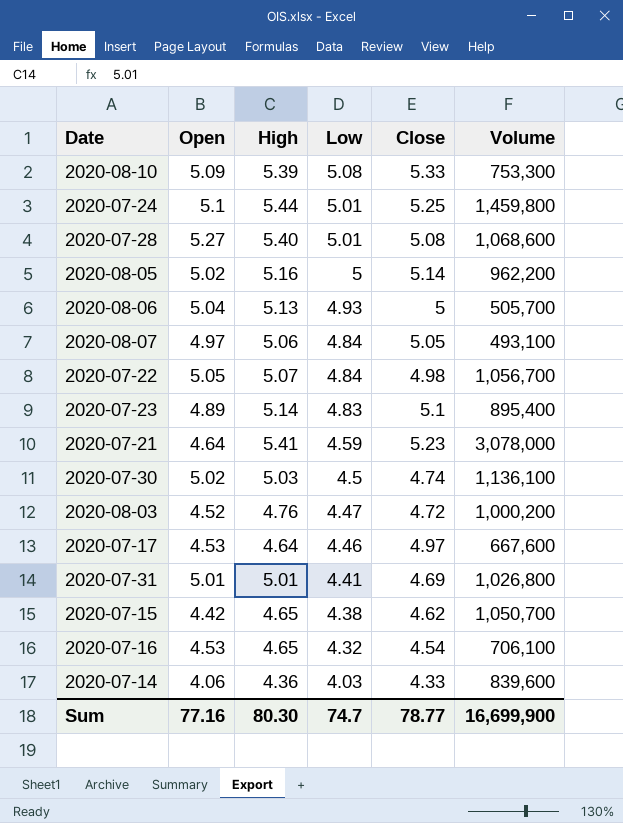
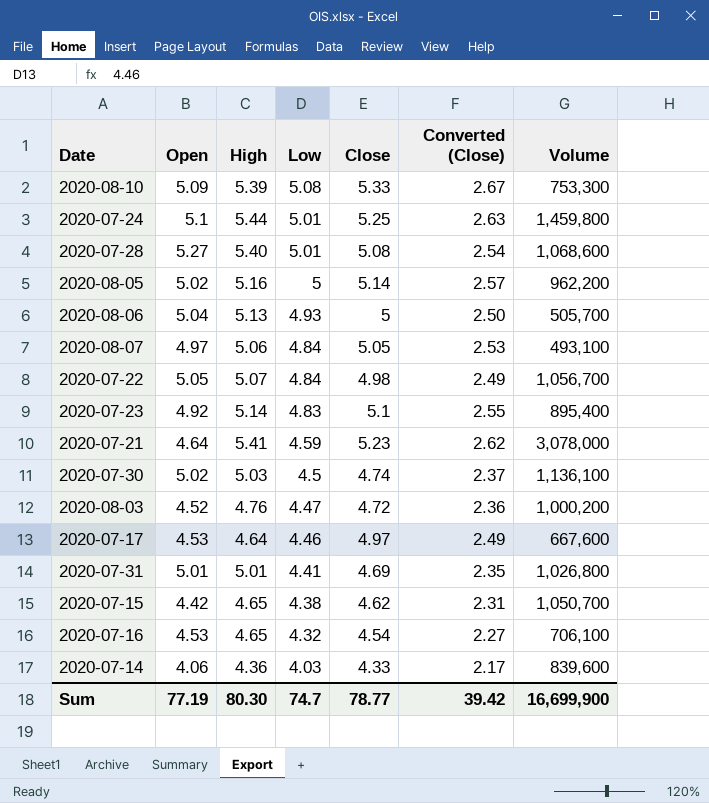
column Converted (Close) | formula: none -> [Close] * 0.5
2020-07-23 | Open: 4.89 -> 4.92
Sum | Open: 77.16 -> 77.19

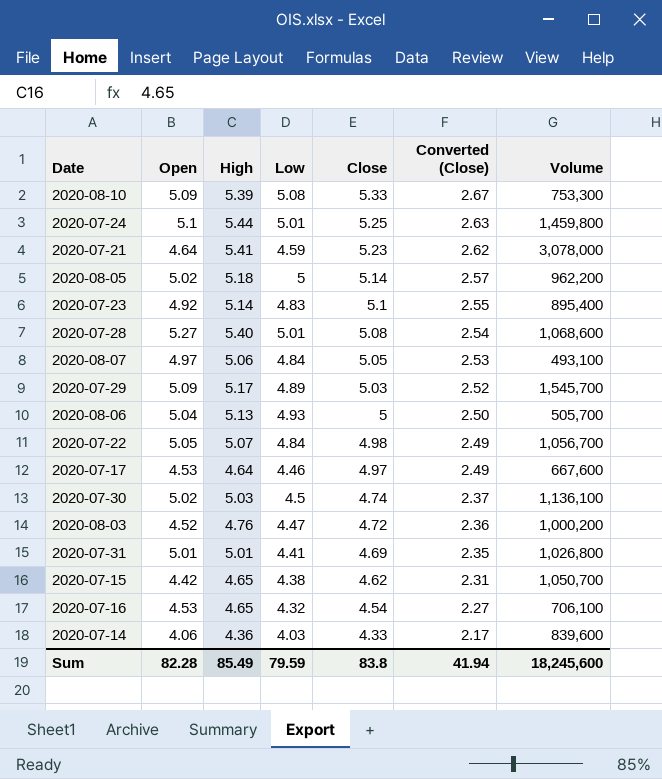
row order: Low descending -> Close descending
2020-08-05 | High: 5.16 -> 5.18
row 2020-07-29: none -> 5.09 | 5.17 | 4.89 | 5.03 | 2.52 | 1,545,700
Sum | Open: 77.19 -> 82.28
Sum | High: 80.30 -> 85.49
Sum | Low: 74.7 -> 79.59
Sum | Close: 78.77 -> 83.8
Sum | Converted (Close): 39.42 -> 41.94
Sum | Volume: 16,699,900 -> 18,245,600

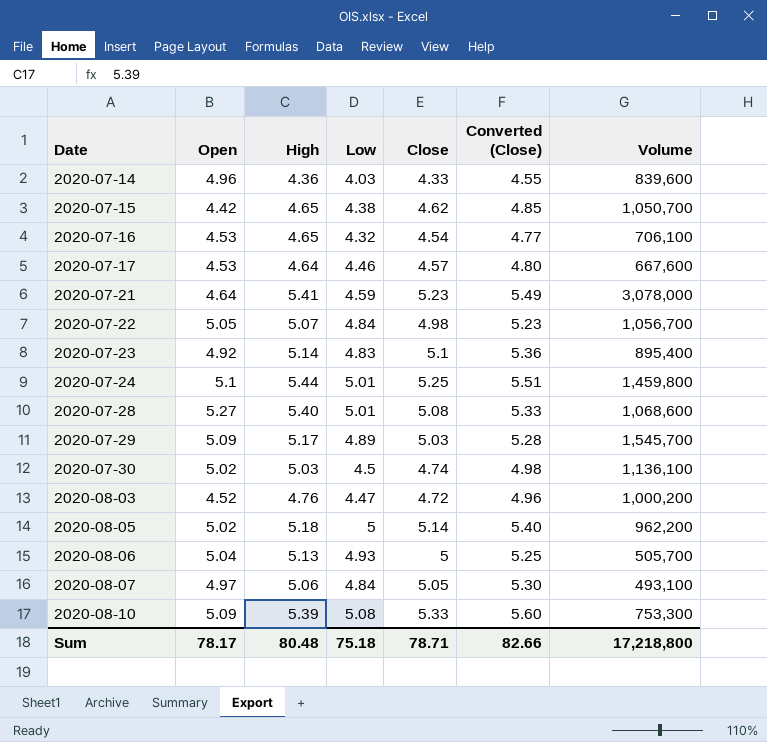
row order: Close descending -> Date ascending
column Converted (Close) | formula: [Close] * 0.5 -> [Close] * 1.05
row 2020-07-31: 5.01 | 5.01 | 4.41 | 4.69 | 2.35 | 1,026,800 -> none
2020-07-14 | Open: 4.06 -> 4.96
2020-07-17 | Close: 4.97 -> 4.57
Sum | Open: 82.28 -> 78.17
Sum | High: 85.49 -> 80.48
Sum | Low: 79.59 -> 75.18
Sum | Close: 83.8 -> 78.71
Sum | Converted (Close): 41.94 -> 82.66
Sum | Volume: 18,245,600 -> 17,218,800

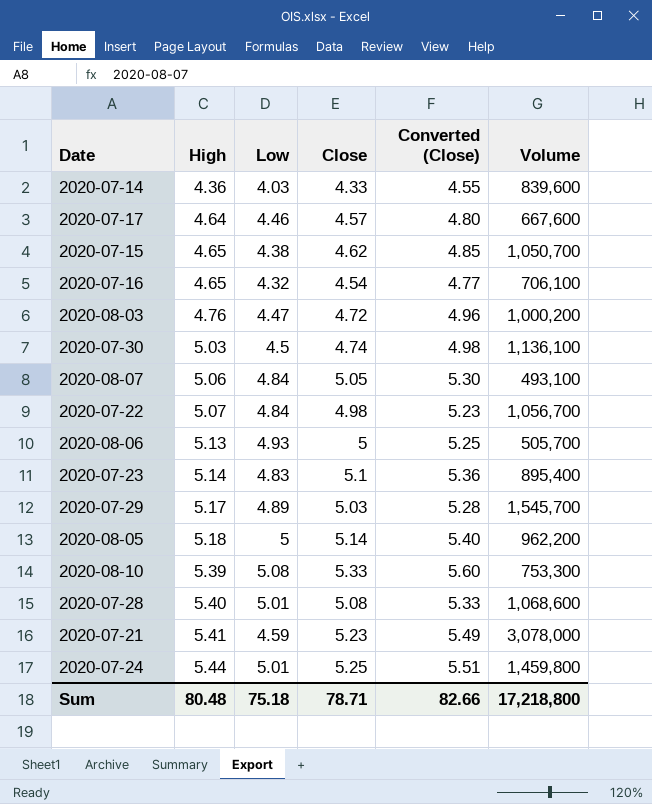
row order: Date ascending -> High ascending
column Open | position: 2 -> none

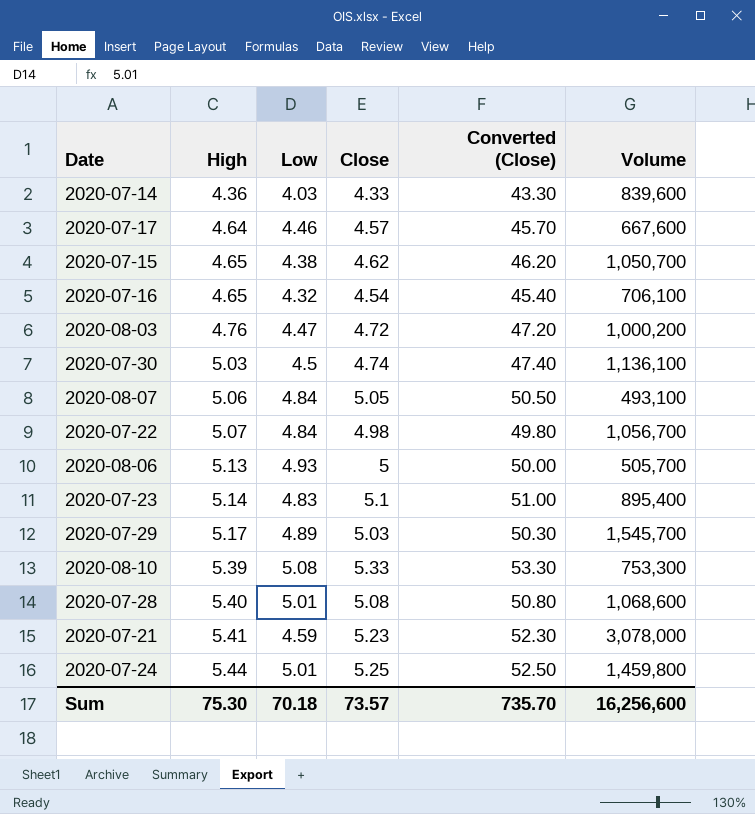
column Converted (Close) | formula: [Close] * 1.05 -> [Close] * 10
row 2020-08-05: 5.18 | 5 | 5.14 | 5.40 | 962,200 -> none
Sum | High: 80.48 -> 75.30
Sum | Low: 75.18 -> 70.18
Sum | Close: 78.71 -> 73.57
Sum | Converted (Close): 82.66 -> 735.70
Sum | Volume: 17,218,800 -> 16,256,600

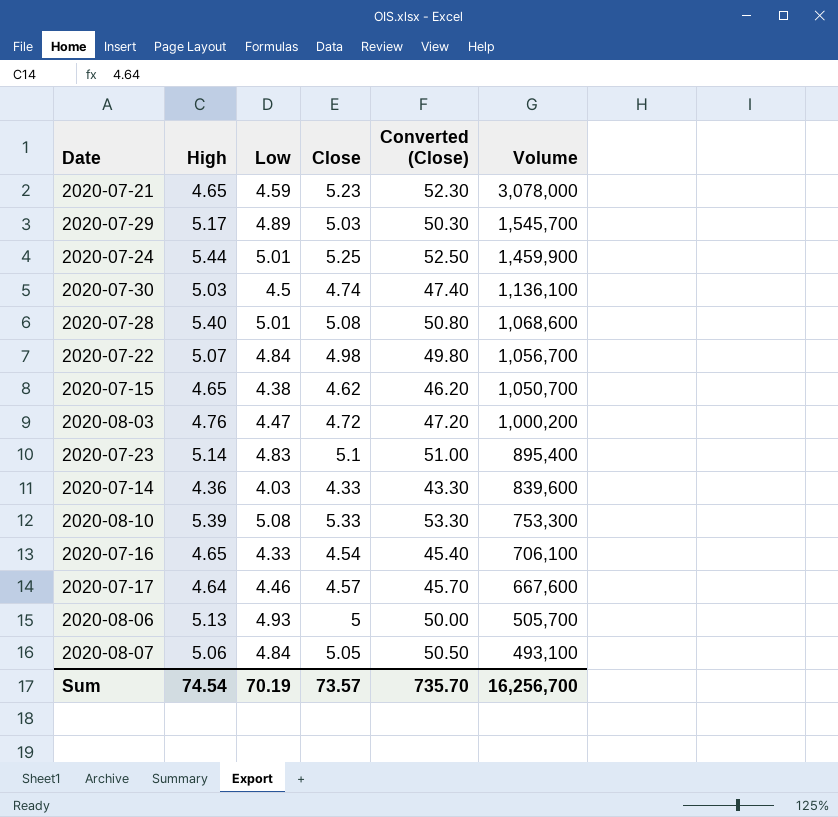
row order: High ascending -> Volume descending
2020-07-21 | High: 5.41 -> 4.65
2020-07-24 | Volume: 1,459,800 -> 1,459,900
2020-07-16 | Low: 4.32 -> 4.33
Sum | High: 75.30 -> 74.54
Sum | Low: 70.18 -> 70.19
Sum | Volume: 16,256,600 -> 16,256,700

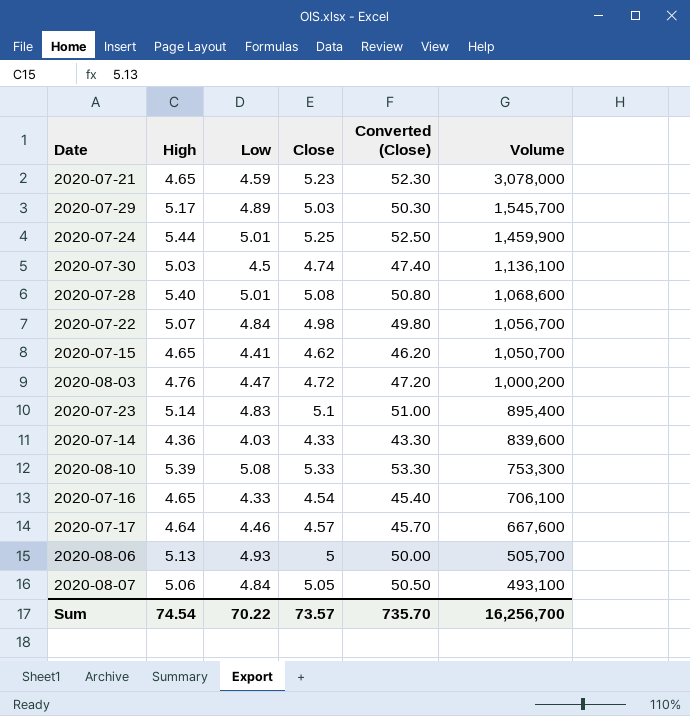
2020-07-15 | Low: 4.38 -> 4.41
Sum | Low: 70.19 -> 70.22

